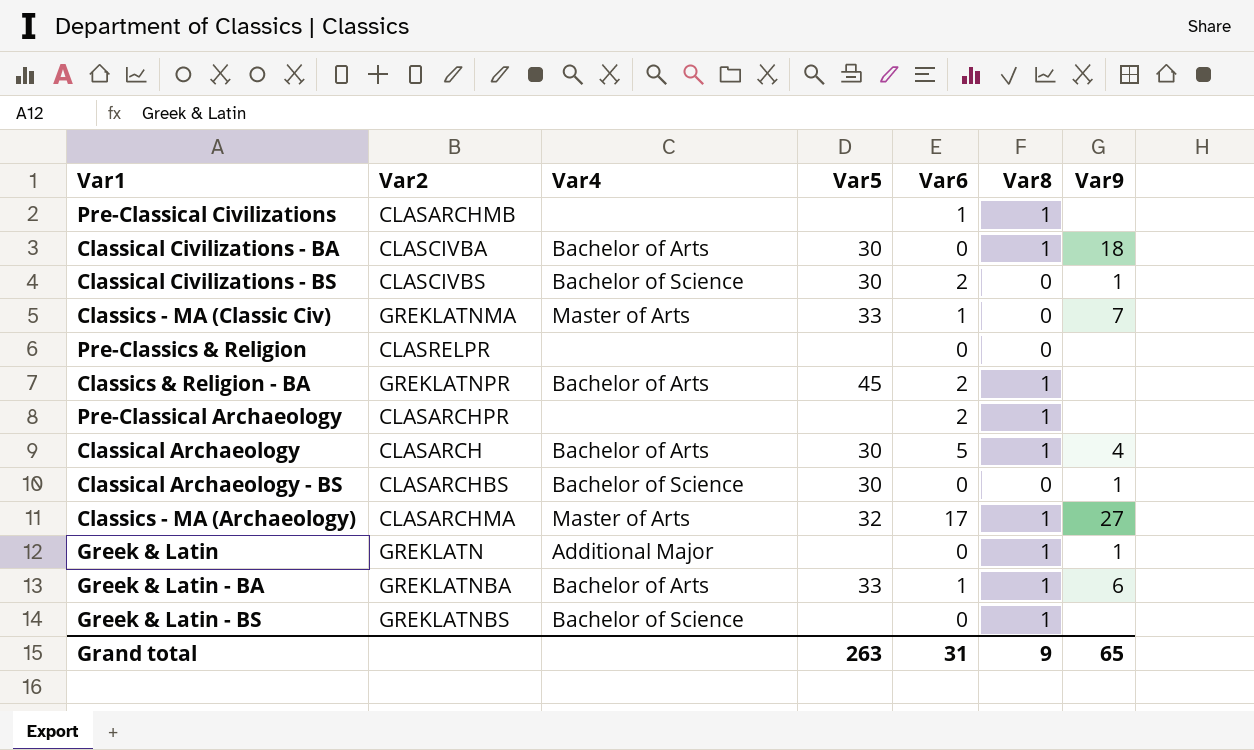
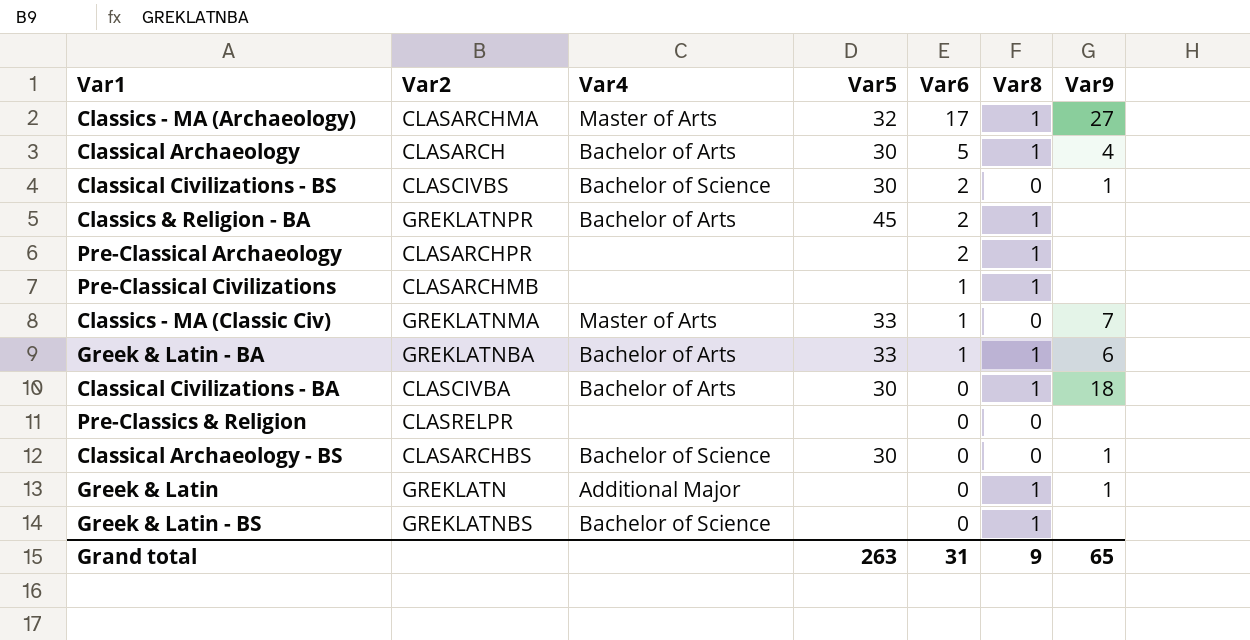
row order: none -> Var6 descending

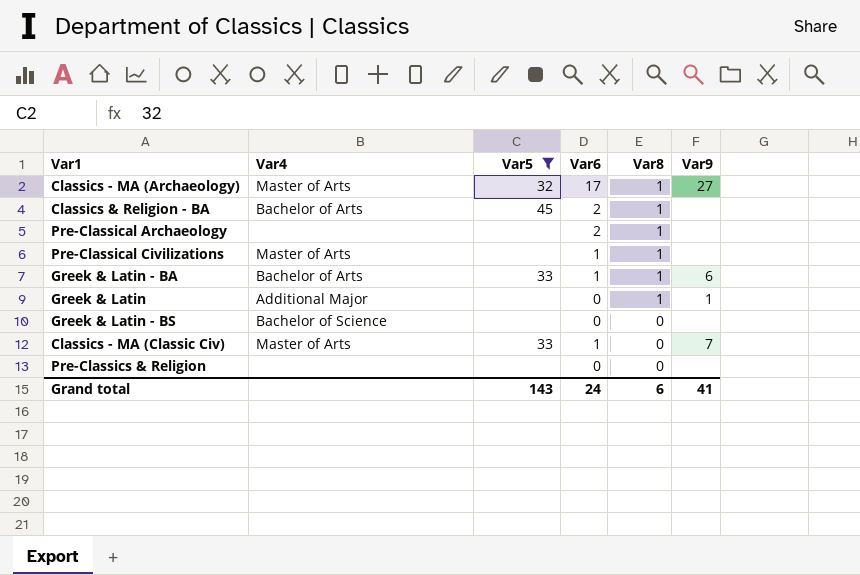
filter: none -> Var5 != 30
row order: Var6 descending -> Var8 descending
column Var2 | position: 2 -> none
Pre-Classical Civilizations | Var4: none -> Master of Arts
Greek & Latin - BS | Var8: 1 -> 0
Grand total | Var5: 263 -> 143
Grand total | Var6: 31 -> 24
Grand total | Var8: 9 -> 6
Grand total | Var9: 65 -> 41

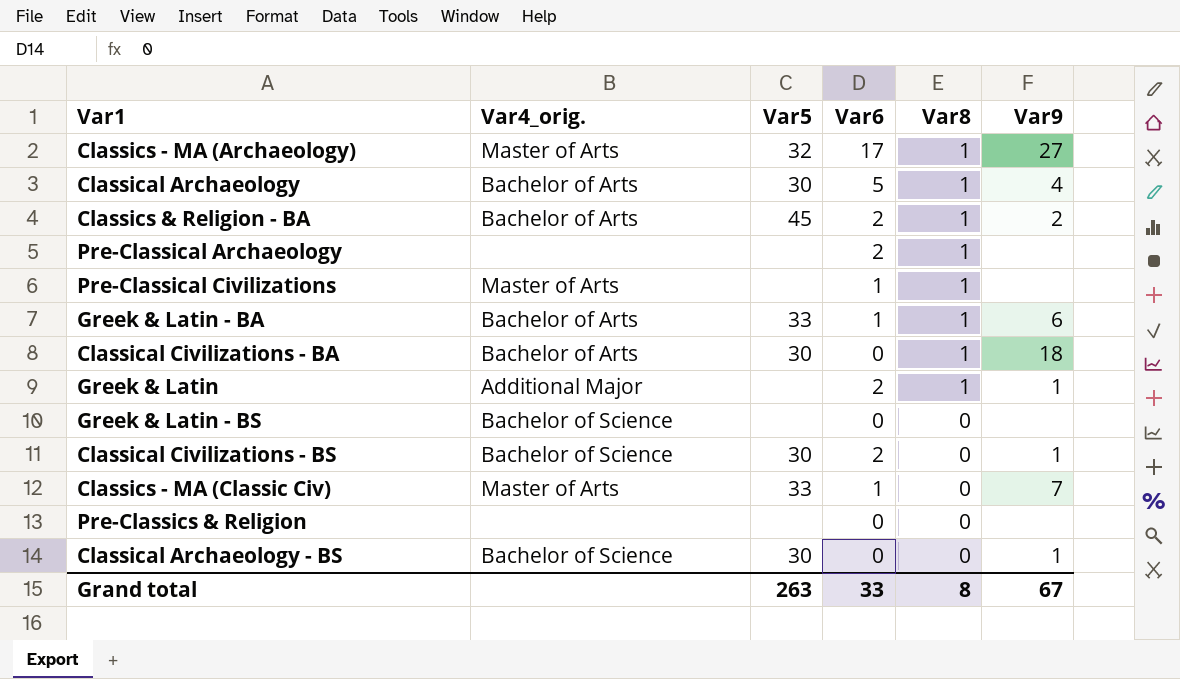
filter: Var5 != 30 -> none
column name: Var4 -> Var4_orig.
Classics & Religion - BA | Var9: none -> 2
Greek & Latin | Var6: 0 -> 2
Grand total | Var5: 143 -> 263
Grand total | Var6: 24 -> 33
Grand total | Var8: 6 -> 8
Grand total | Var9: 41 -> 67

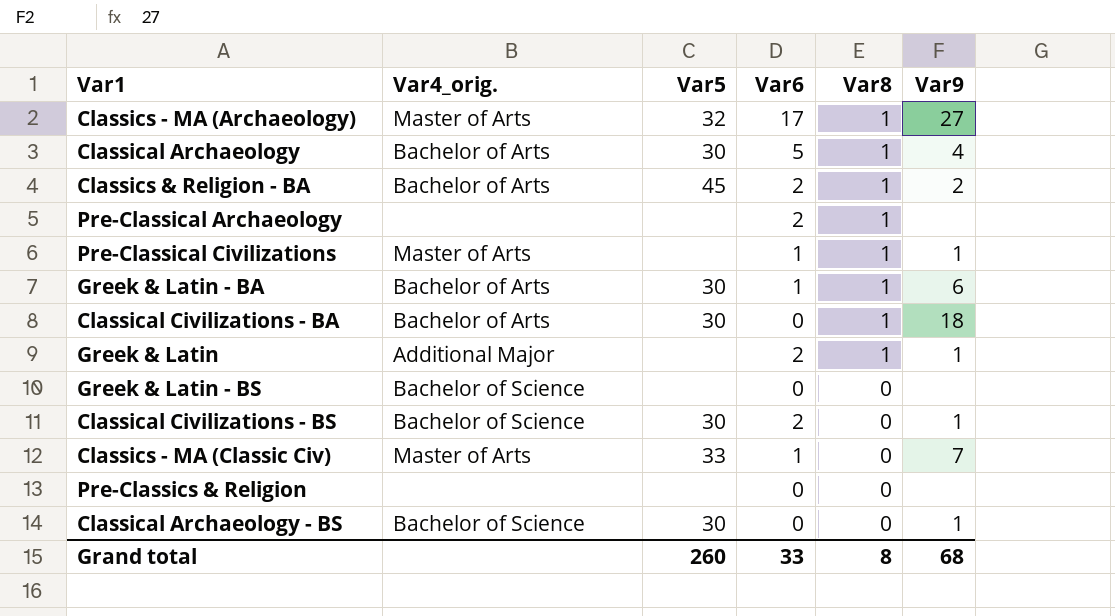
Pre-Classical Civilizations | Var9: none -> 1
Greek & Latin - BA | Var5: 33 -> 30
Grand total | Var5: 263 -> 260
Grand total | Var9: 67 -> 68

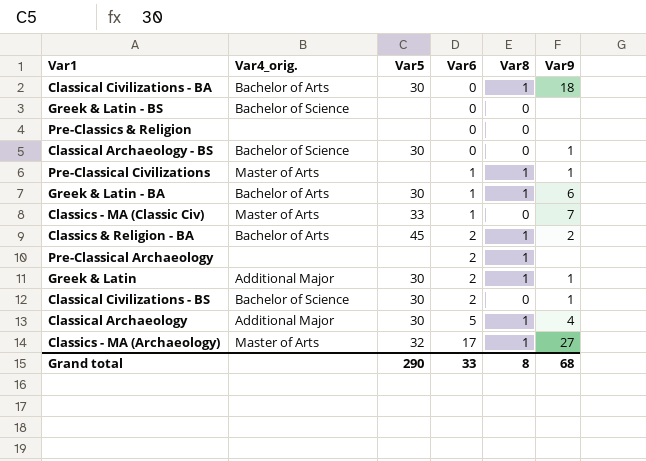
row order: Var8 descending -> Var6 ascending
Greek & Latin | Var5: none -> 30
Classical Archaeology | Var4_orig.: Bachelor of Arts -> Additional Major
Grand total | Var5: 260 -> 290

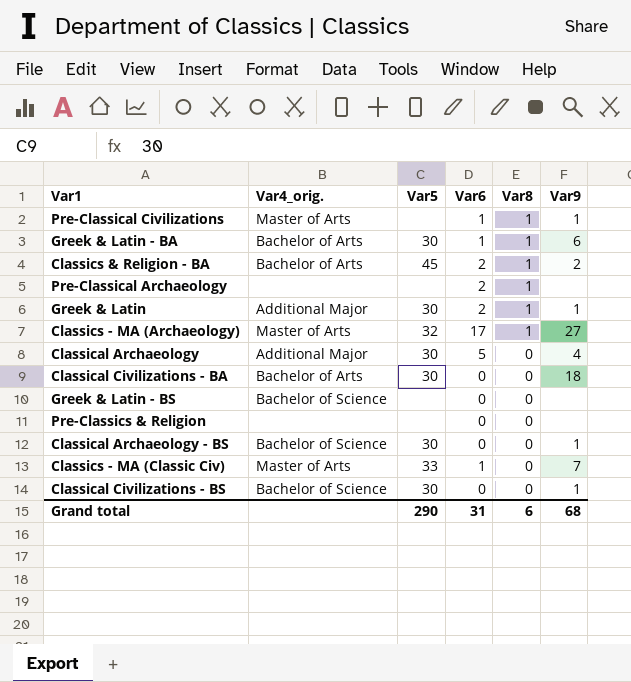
row order: Var6 ascending -> Var8 descending
Classical Archaeology | Var8: 1 -> 0
Classical Civilizations - BA | Var8: 1 -> 0
Classical Civilizations - BS | Var6: 2 -> 0
Grand total | Var6: 33 -> 31
Grand total | Var8: 8 -> 6

